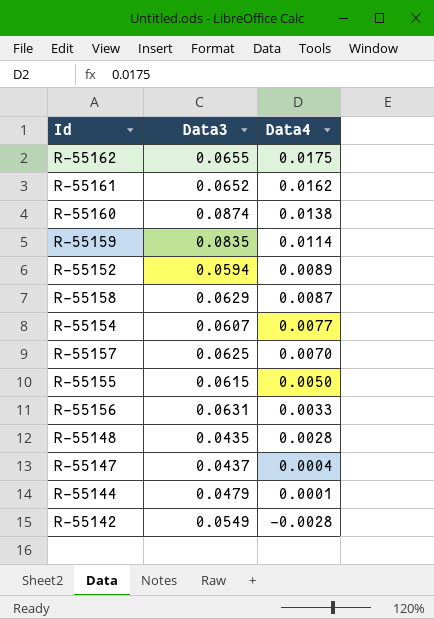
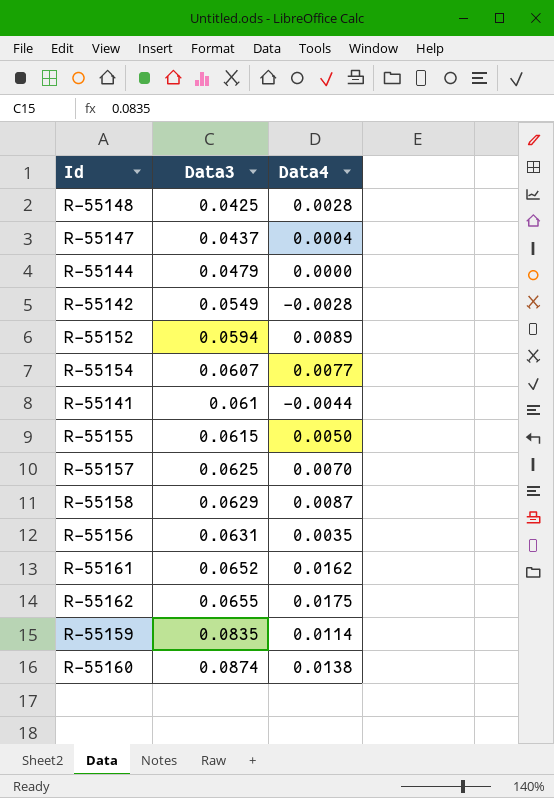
row order: Data4 descending -> Data3 ascending
R-55148 | Data3: 0.0435 -> 0.0425
R-55144 | Data4: 0.0001 -> 0.0000
row R-55141: none -> 0.061 | -0.0044
R-55156 | Data4: 0.0033 -> 0.0035

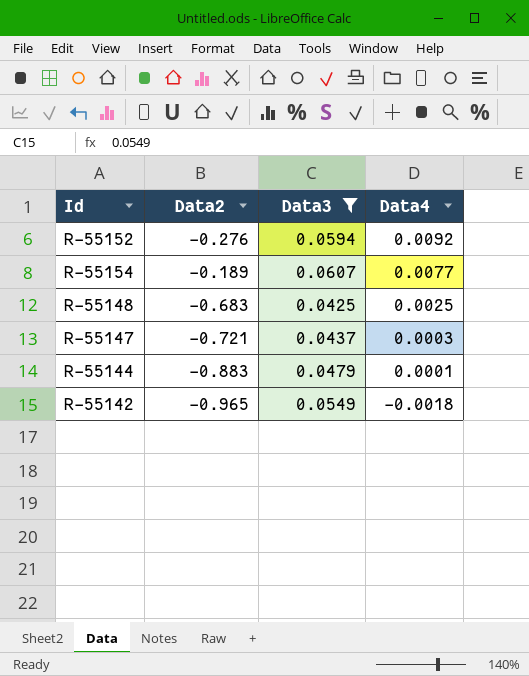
filter: none -> Data3 <= 0.0607
row order: Data3 ascending -> Data4 descending
column Data2 | position: none -> 2
R-55152 | Data4: 0.0089 -> 0.0092
R-55148 | Data4: 0.0028 -> 0.0025
R-55147 | Data4: 0.0004 -> 0.0003
R-55144 | Data4: 0.0000 -> 0.0001
R-55142 | Data4: -0.0028 -> -0.0018

